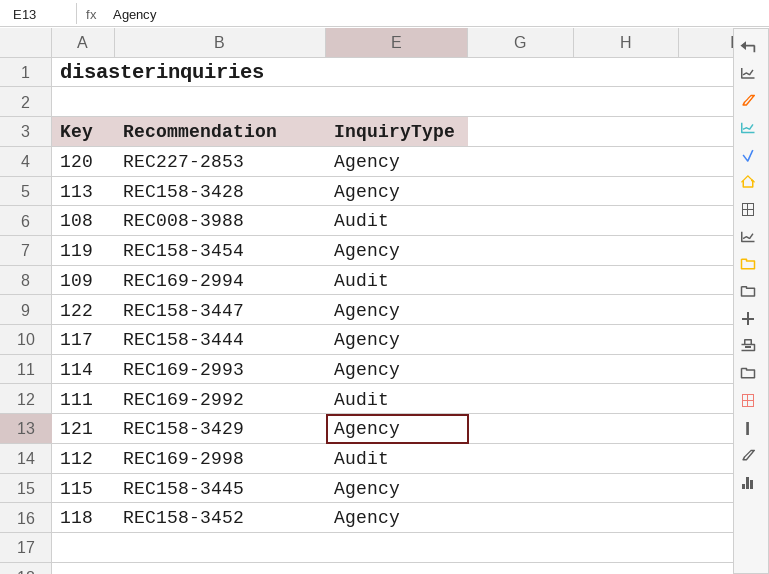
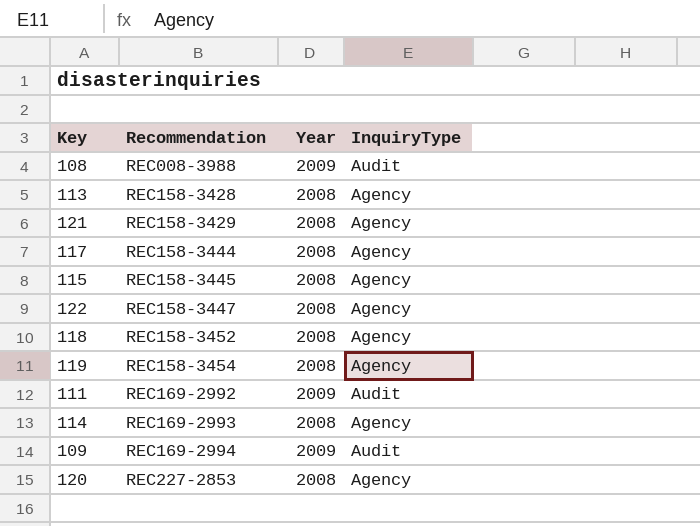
row order: none -> Recommendation ascending
column Year | position: none -> 3
row 112: REC169-2998 | Audit -> none

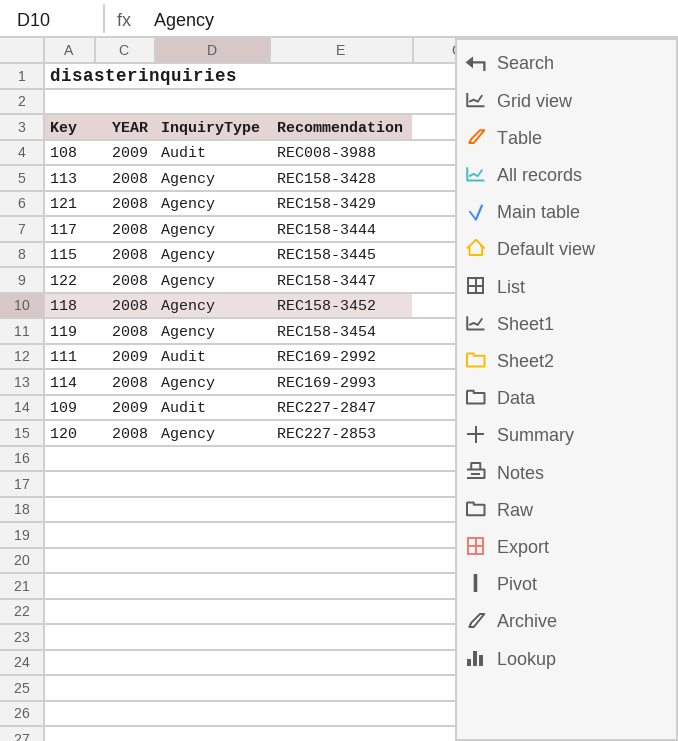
column name: Year -> YEAR
column Recommendation | position: 2 -> 4
109 | Recommendation: REC169-2994 -> REC227-2847

